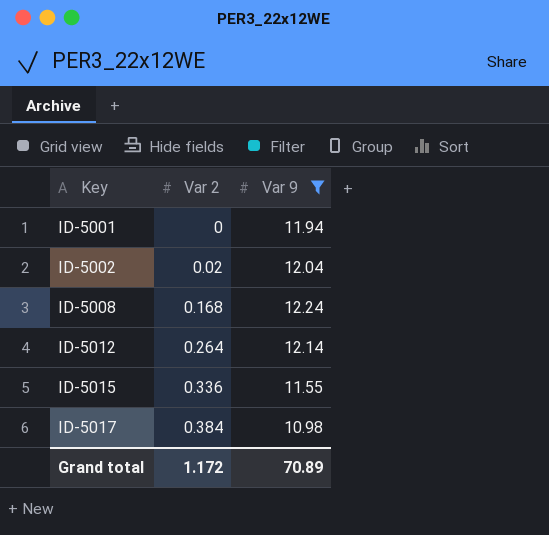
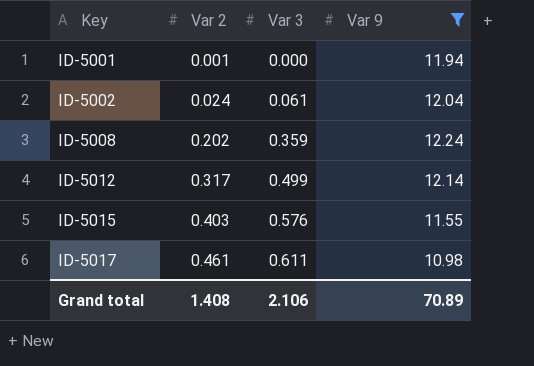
column Var 3 | position: none -> 3
ID-5001 | Var 2: 0 -> 0.001
ID-5002 | Var 2: 0.02 -> 0.024
ID-5008 | Var 2: 0.168 -> 0.202
ID-5012 | Var 2: 0.264 -> 0.317
ID-5015 | Var 2: 0.336 -> 0.403
ID-5017 | Var 2: 0.384 -> 0.461
Grand total | Var 2: 1.172 -> 1.408

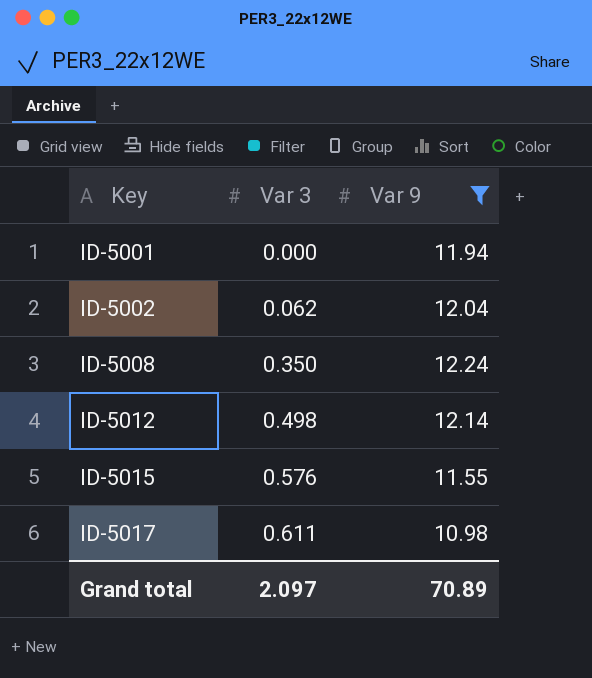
column Var 2 | position: 2 -> none
ID-5002 | Var 3: 0.061 -> 0.062
ID-5008 | Var 3: 0.359 -> 0.350
ID-5012 | Var 3: 0.499 -> 0.498
Grand total | Var 3: 2.106 -> 2.097

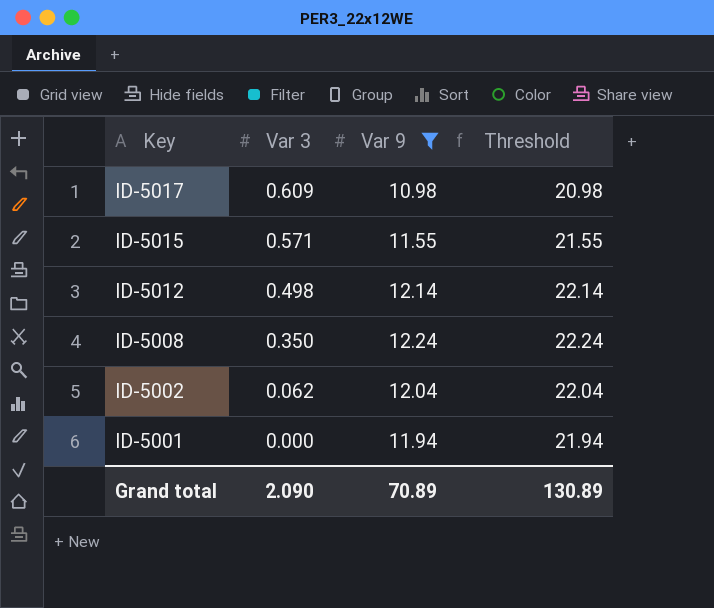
row order: Key ascending -> Key descending
column Threshold | formula: none -> [Var 9] + 10
ID-5017 | Var 3: 0.611 -> 0.609
ID-5015 | Var 3: 0.576 -> 0.571
Grand total | Var 3: 2.097 -> 2.090

